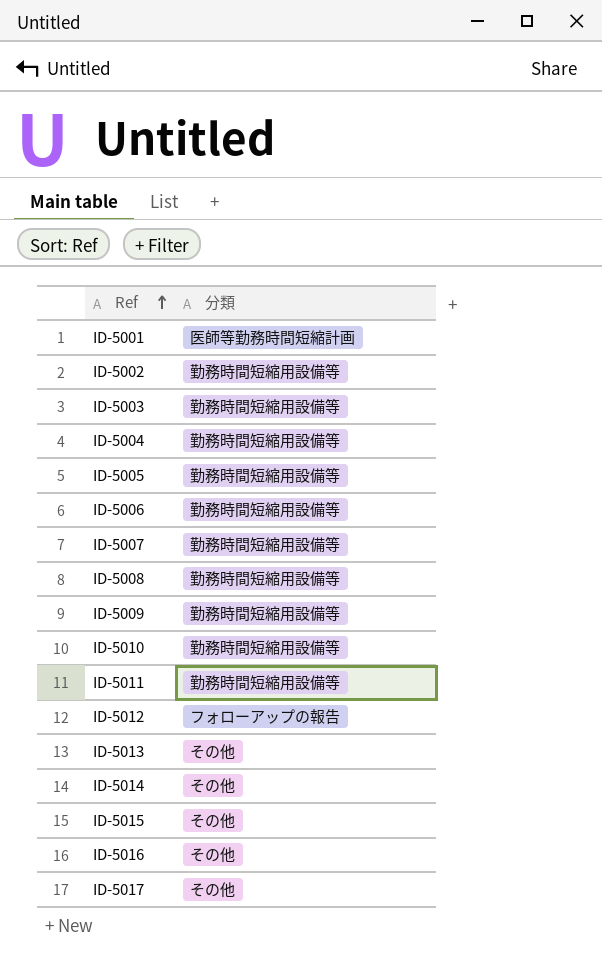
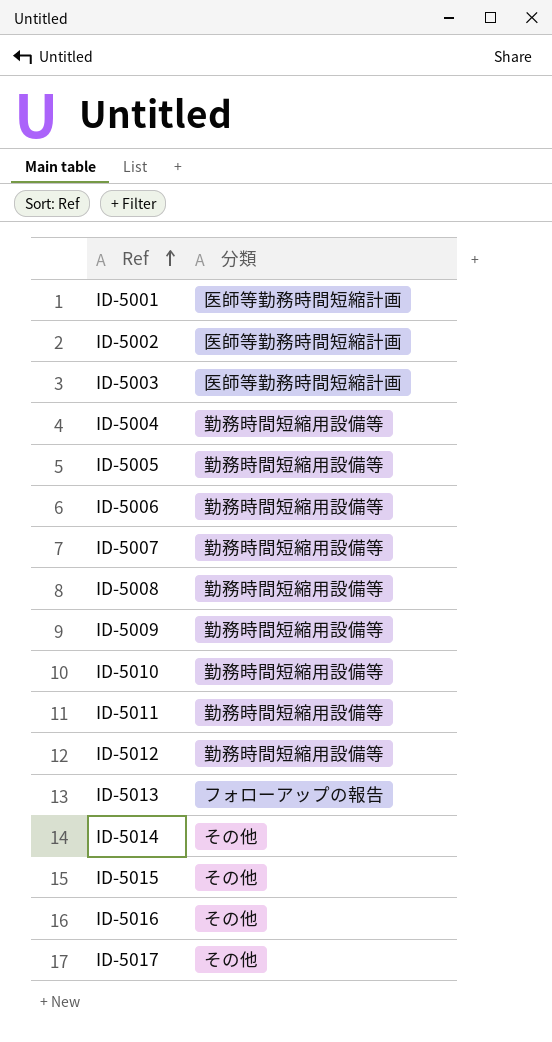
ID-5002 | 分類: 勤務時間短縮用設備等 -> 医師等勤務時間短縮計画
ID-5003 | 分類: 勤務時間短縮用設備等 -> 医師等勤務時間短縮計画
ID-5012 | 分類: フォローアップの報告 -> 勤務時間短縮用設備等
ID-5013 | 分類: その他 -> フォローアップの報告

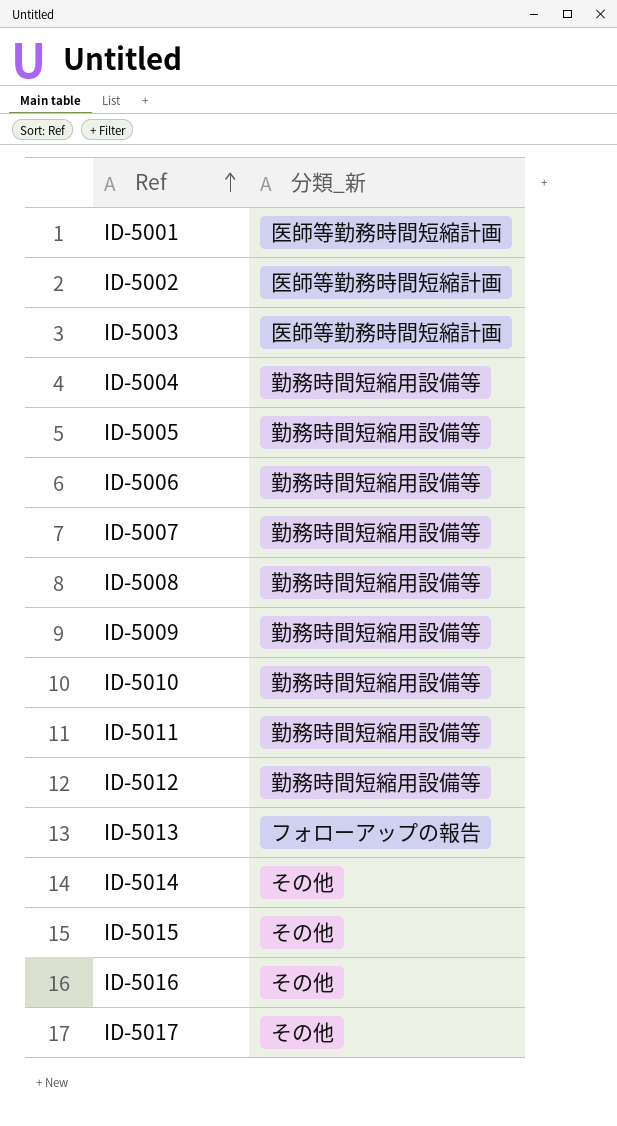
column name: 分類 -> 分類_新

